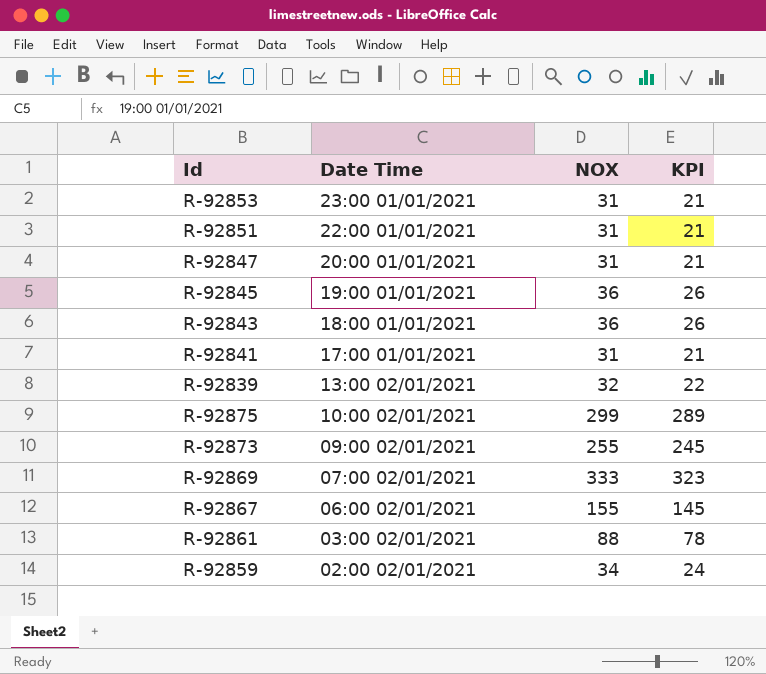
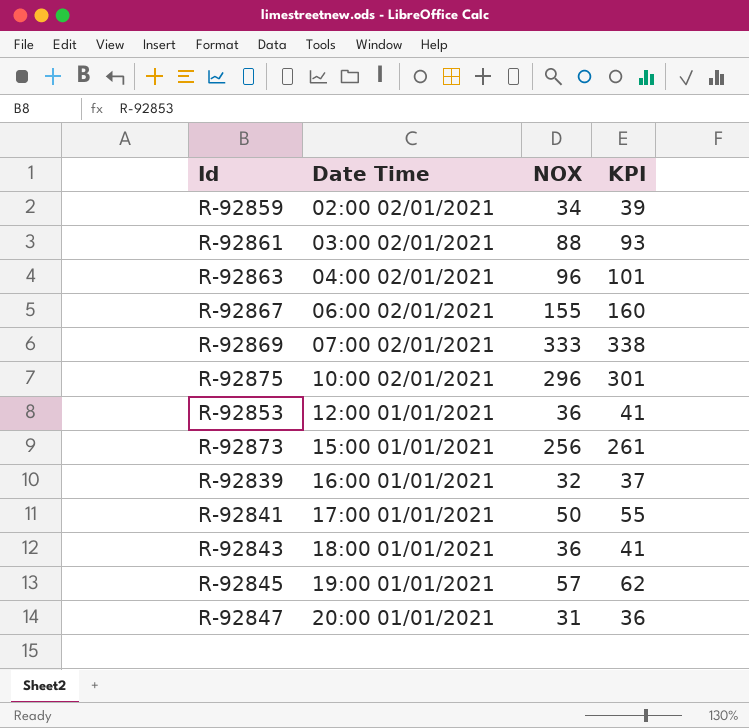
row order: Date Time descending -> Date Time ascending
column KPI | formula: [NOX] - 10 -> [NOX] + 5
row R-92851: 22:00 01/01/2021 | 31 | 21 -> none
row R-92863: none -> 04:00 02/01/2021 | 96 | 101
R-92875 | NOX: 299 -> 296
R-92853 | Date Time: 23:00 01/01/2021 -> 12:00 01/01/2021
R-92853 | NOX: 31 -> 36
R-92873 | Date Time: 09:00 02/01/2021 -> 15:00 01/01/2021
R-92873 | NOX: 255 -> 256
R-92839 | Date Time: 13:00 02/01/2021 -> 16:00 01/01/2021
R-92841 | NOX: 31 -> 50
R-92845 | NOX: 36 -> 57

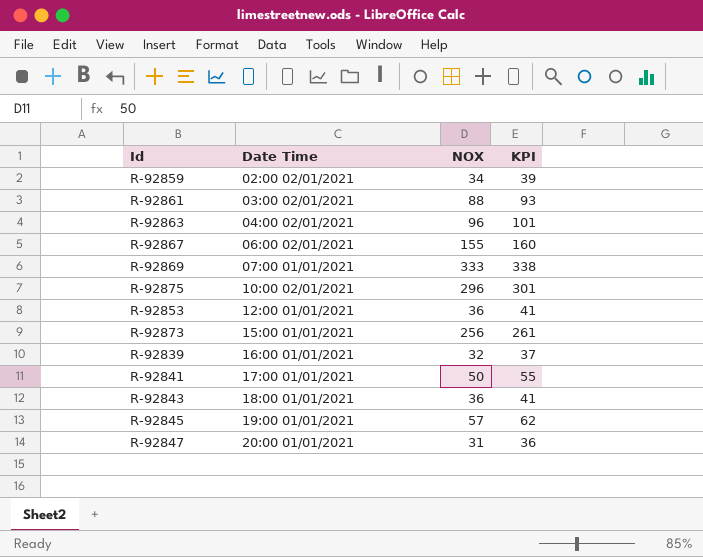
R-92869 | Date Time: 07:00 02/01/2021 -> 07:00 01/01/2021

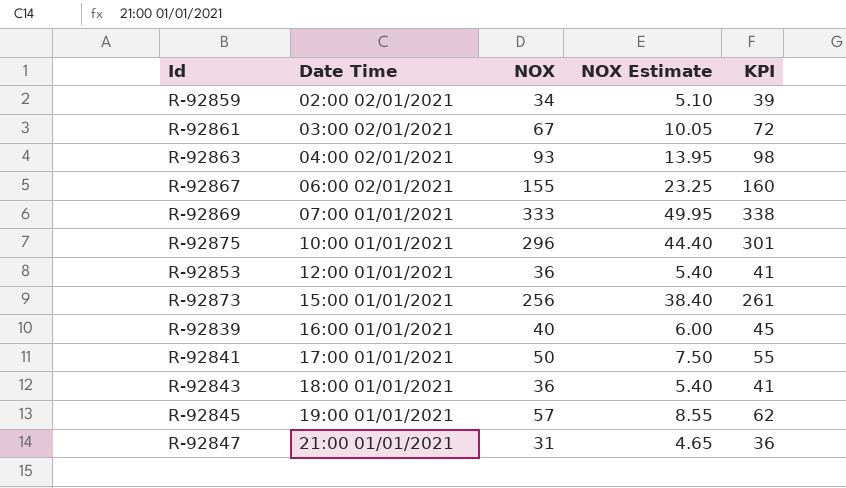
column NOX Estimate | formula: none -> [NOX] * 0.15
R-92861 | NOX: 88 -> 67
R-92861 | KPI: 93 -> 72
R-92863 | NOX: 96 -> 93
R-92863 | KPI: 101 -> 98
R-92875 | Date Time: 10:00 02/01/2021 -> 10:00 01/01/2021
R-92839 | NOX: 32 -> 40
R-92839 | KPI: 37 -> 45
R-92847 | Date Time: 20:00 01/01/2021 -> 21:00 01/01/2021

